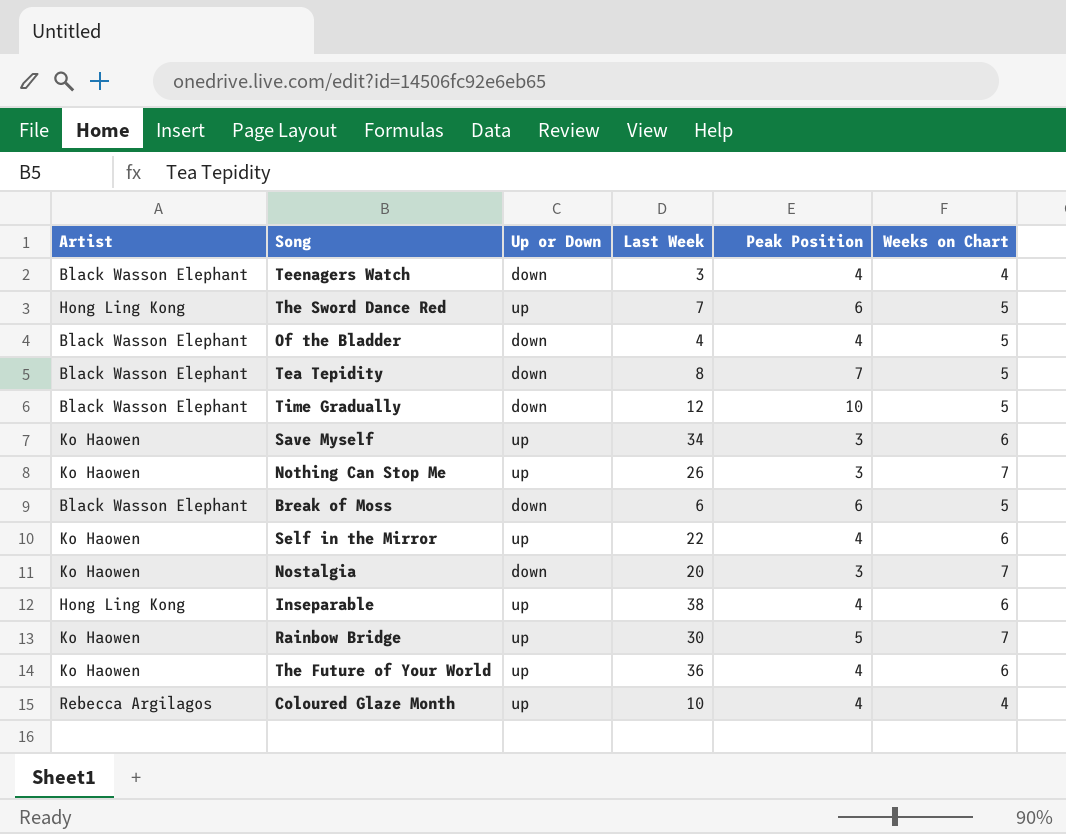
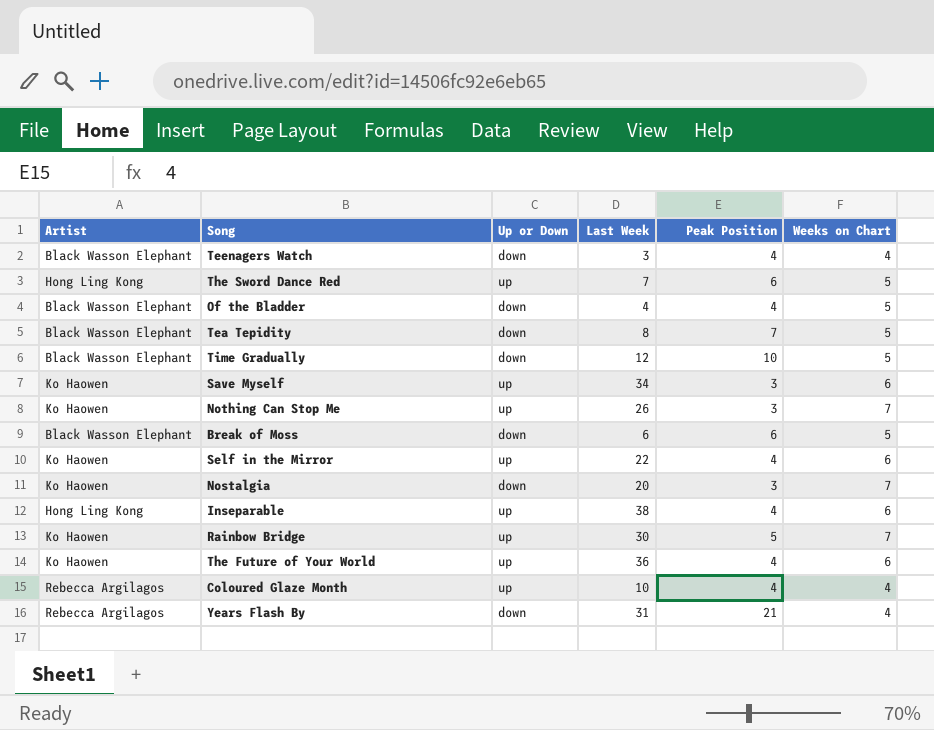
row Years Flash By: none -> Rebecca Argilagos | down | 31 | 21 | 4

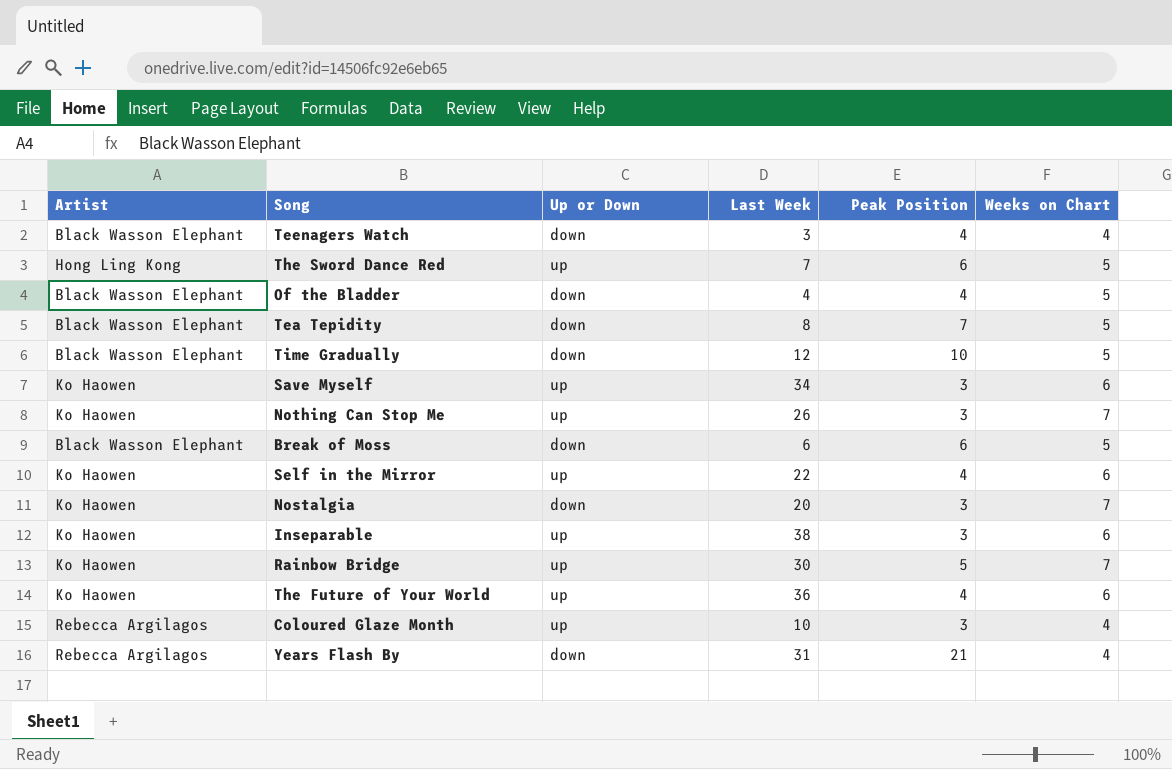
Inseparable | Artist: Hong Ling Kong -> Ko Haowen
Inseparable | Peak Position: 4 -> 3
Coloured Glaze Month | Peak Position: 4 -> 3

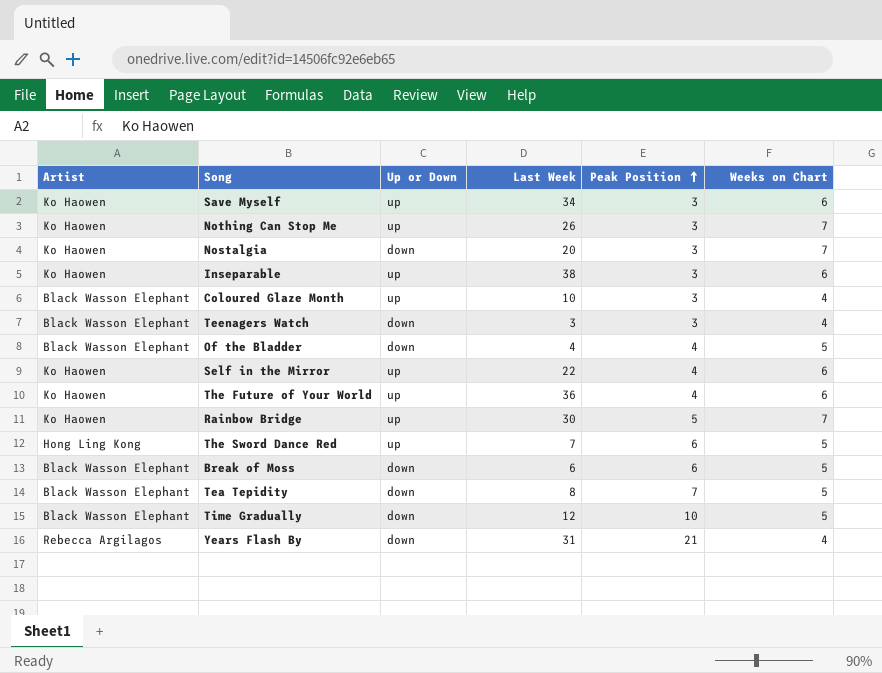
row order: none -> Peak Position ascending
Coloured Glaze Month | Artist: Rebecca Argilagos -> Black Wasson Elephant
Teenagers Watch | Peak Position: 4 -> 3

